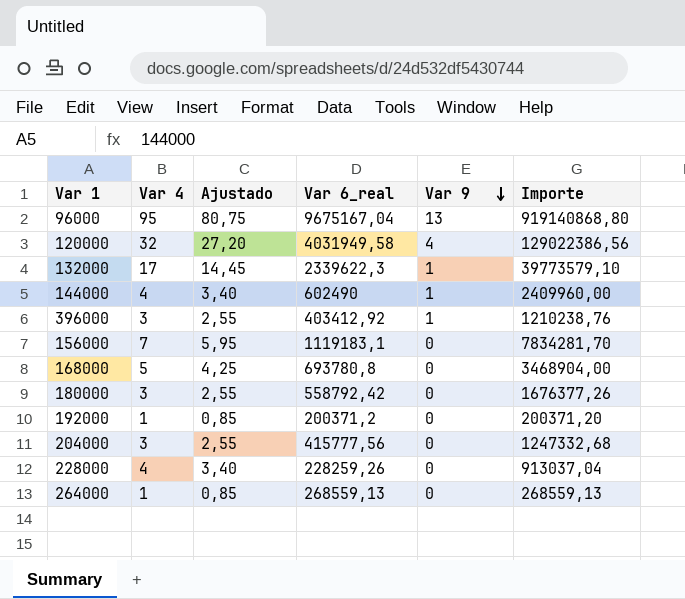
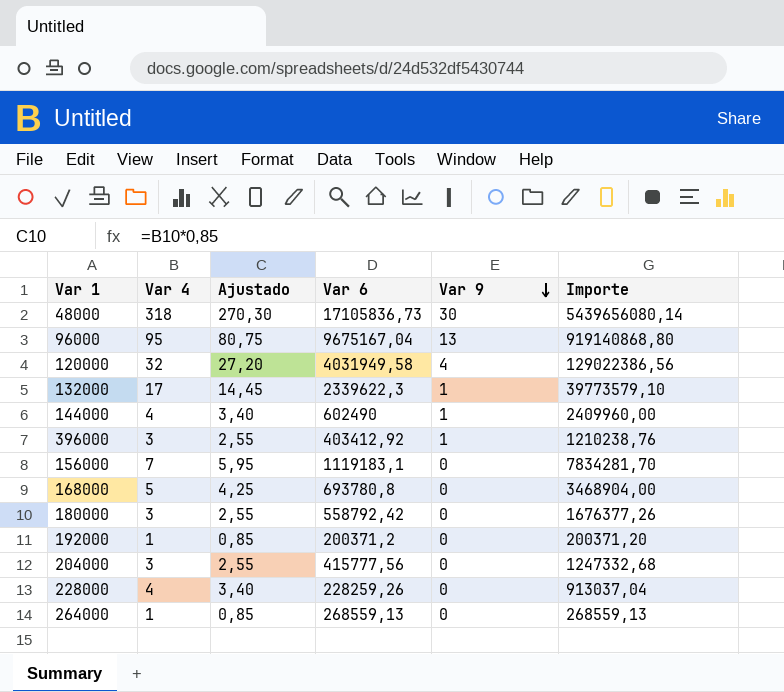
column name: Var 6_real -> Var 6
row 48000: none -> 318 | 270,30 | 17105836,73 | 30 | 5439656080,14

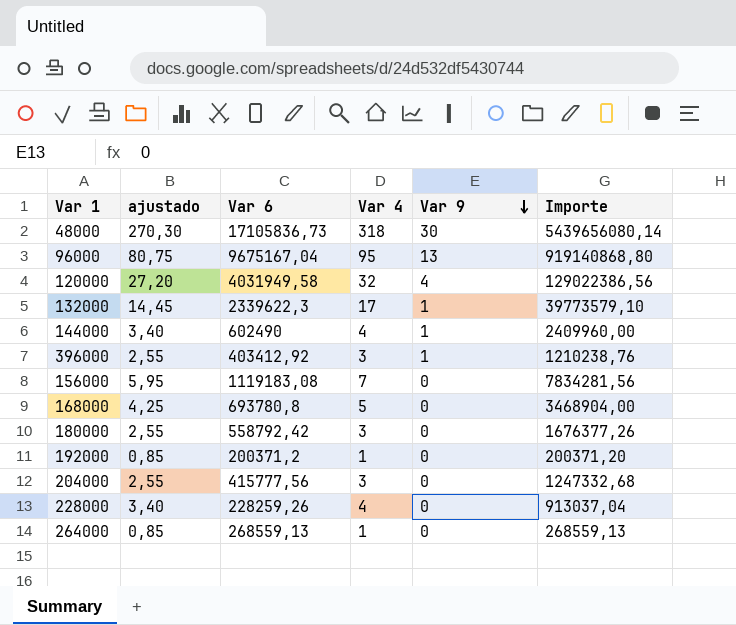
column name: Ajustado -> ajustado
column Var 4 | position: 2 -> 4
156000 | Var 6: 1119183,1 -> 1119183,08
156000 | Importe: 7834281,70 -> 7834281,56

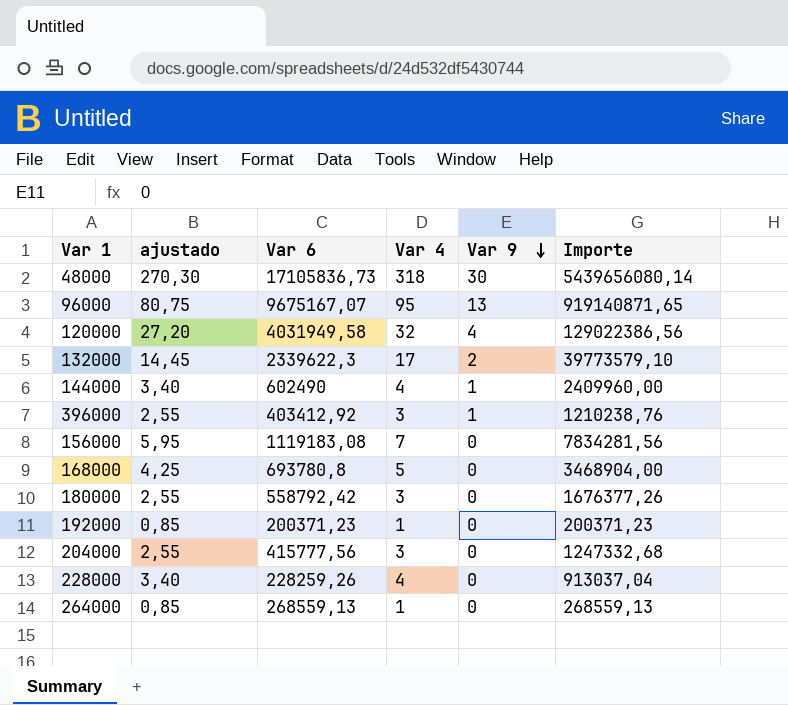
96000 | Var 6: 9675167,04 -> 9675167,07
96000 | Importe: 919140868,80 -> 919140871,65
132000 | Var 9: 1 -> 2
192000 | Var 6: 200371,2 -> 200371,23
192000 | Importe: 200371,20 -> 200371,23

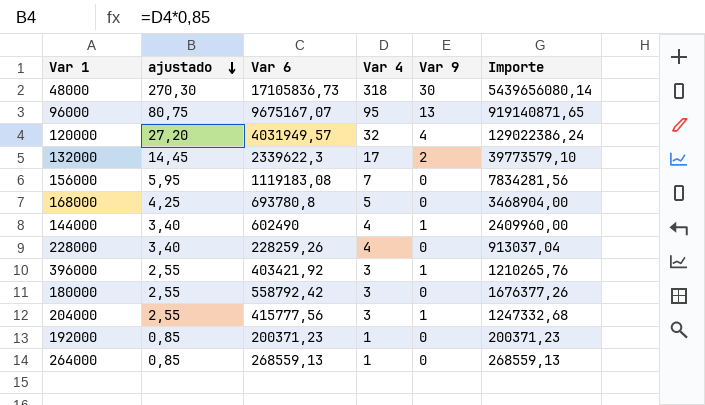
row order: Var 9 descending -> ajustado descending
120000 | Var 6: 4031949,58 -> 4031949,57
120000 | Importe: 129022386,56 -> 129022386,24
396000 | Var 6: 403412,92 -> 403421,92
396000 | Importe: 1210238,76 -> 1210265,76
204000 | Var 9: 0 -> 1

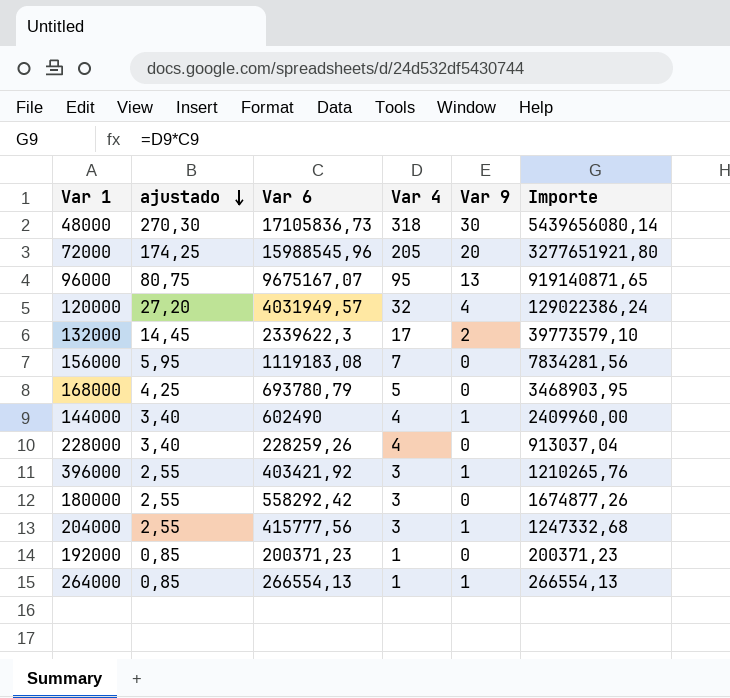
row 72000: none -> 174,25 | 15988545,96 | 205 | 20 | 3277651921,80
168000 | Var 6: 693780,8 -> 693780,79
168000 | Importe: 3468904,00 -> 3468903,95
180000 | Var 6: 558792,42 -> 558292,42
180000 | Importe: 1676377,26 -> 1674877,26
264000 | Var 6: 268559,13 -> 266554,13
264000 | Var 9: 0 -> 1
264000 | Importe: 268559,13 -> 266554,13

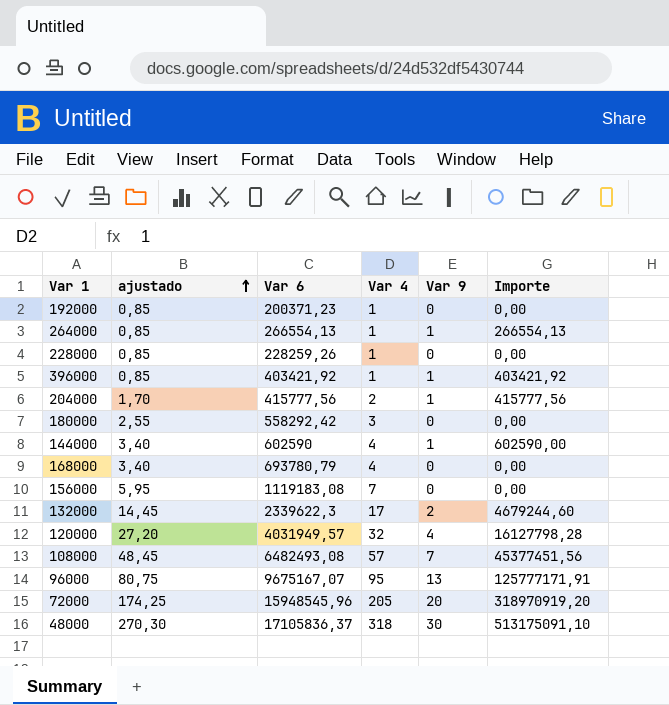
row order: ajustado descending -> ajustado ascending
column Importe | formula: [Var 6] * [Var 4] -> [Var 6] * [Var 9]
228000 | ajustado: 3,40 -> 0,85
228000 | Var 4: 4 -> 1
396000 | ajustado: 2,55 -> 0,85
396000 | Var 4: 3 -> 1
204000 | ajustado: 2,55 -> 1,70
204000 | Var 4: 3 -> 2
144000 | Var 6: 602490 -> 602590
168000 | ajustado: 4,25 -> 3,40
168000 | Var 4: 5 -> 4
row 108000: none -> 48,45 | 6482493,08 | 57 | 7 | 45377451,56
72000 | Var 6: 15988545,96 -> 15948545,96
48000 | Var 6: 17105836,73 -> 17105836,37

